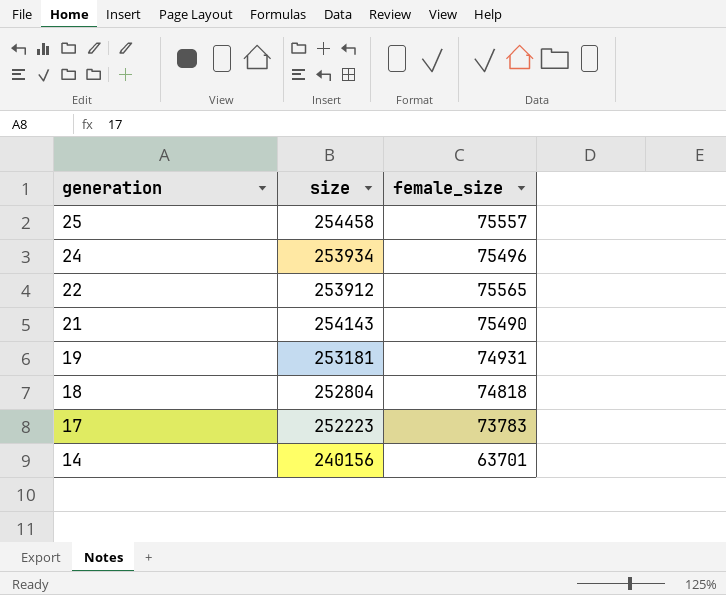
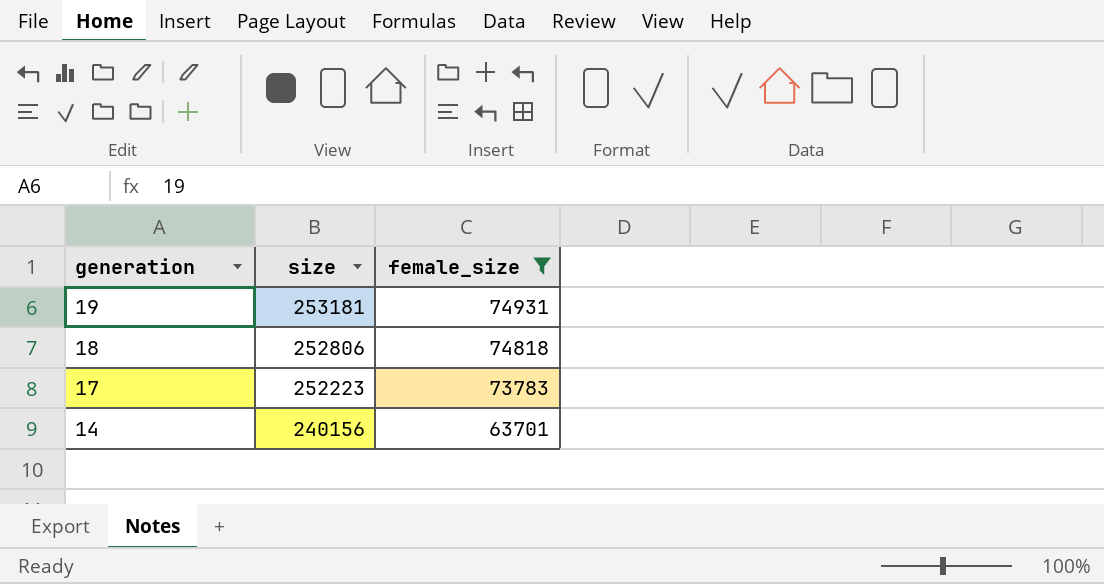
filter: none -> female_size <= 74931
18 | size: 252804 -> 252806

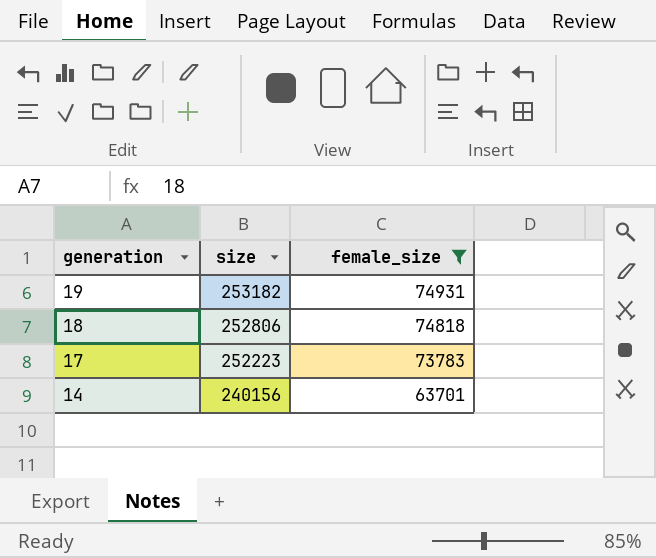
19 | size: 253181 -> 253182

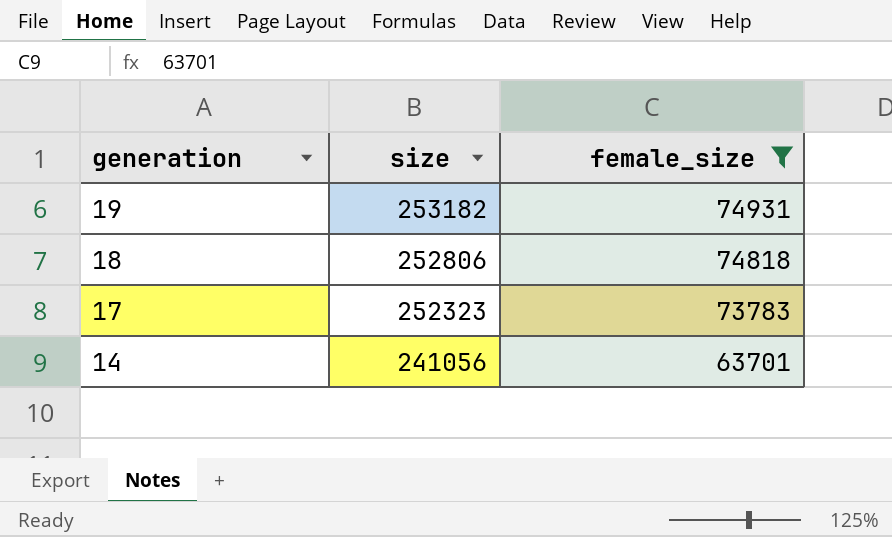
17 | size: 252223 -> 252323
14 | size: 240156 -> 241056

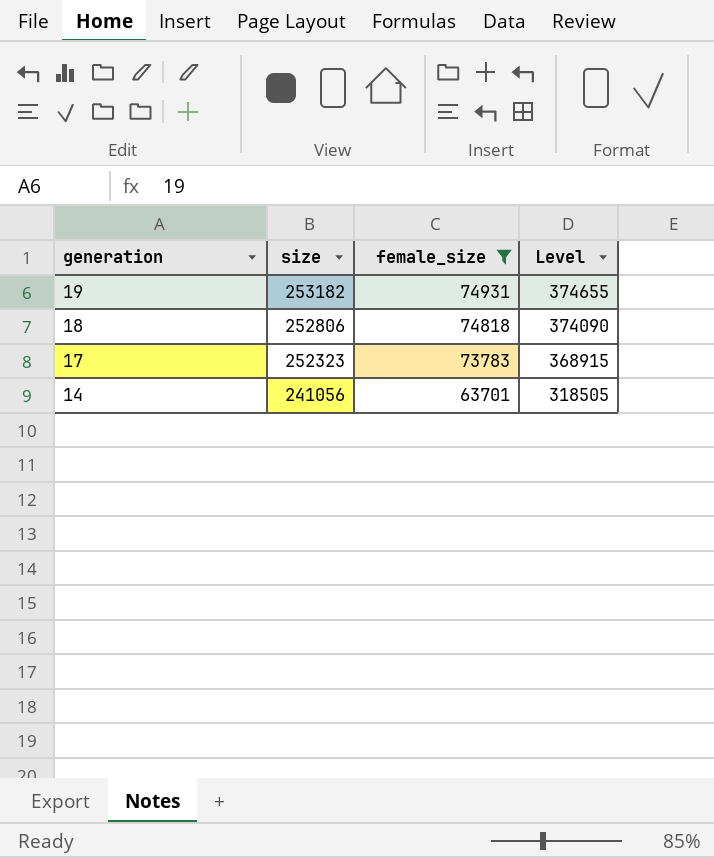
column Level | formula: none -> [female_size] * 5

